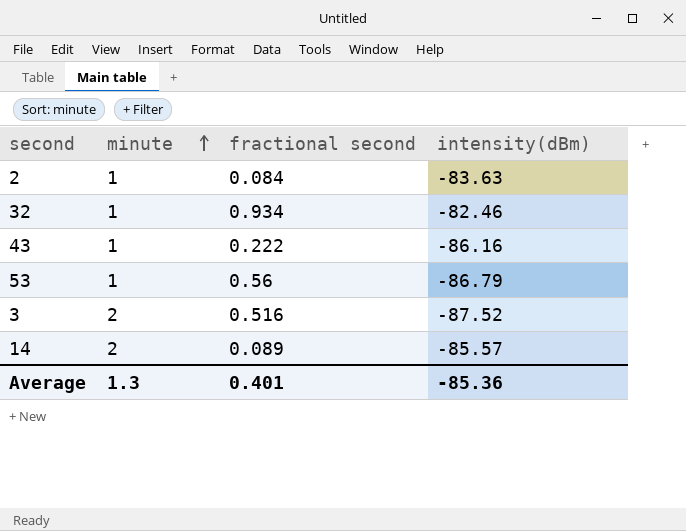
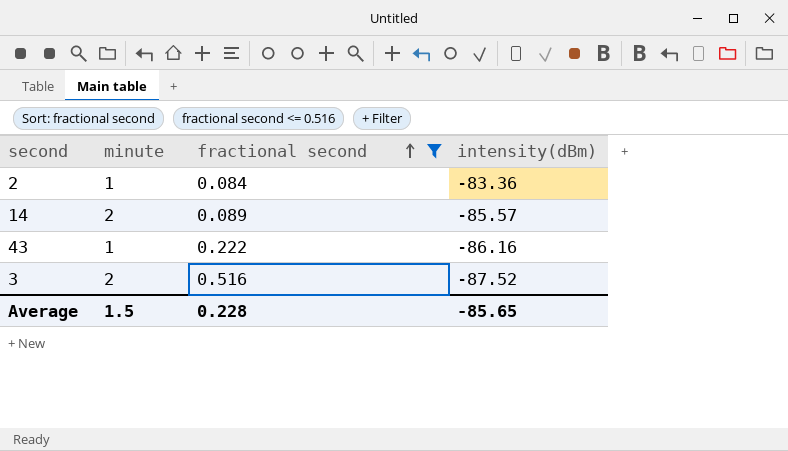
filter: none -> fractional second <= 0.516
row order: minute ascending -> fractional second ascending
2 | intensity(dBm): -83.63 -> -83.36
Average | minute: 1.3 -> 1.5
Average | fractional second: 0.401 -> 0.228
Average | intensity(dBm): -85.36 -> -85.65

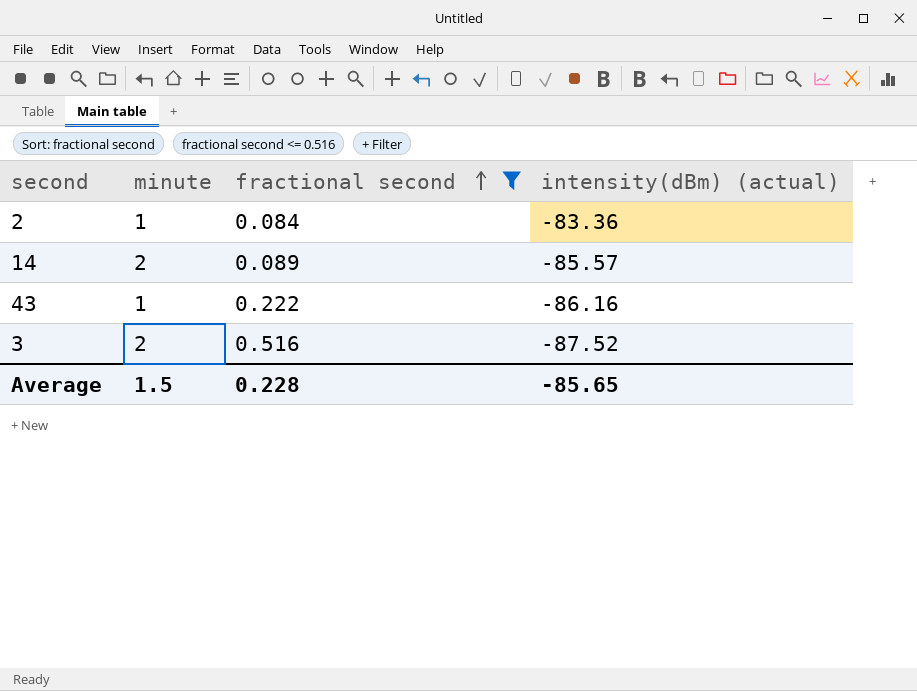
column name: intensity(dBm) -> intensity(dBm) (actual)

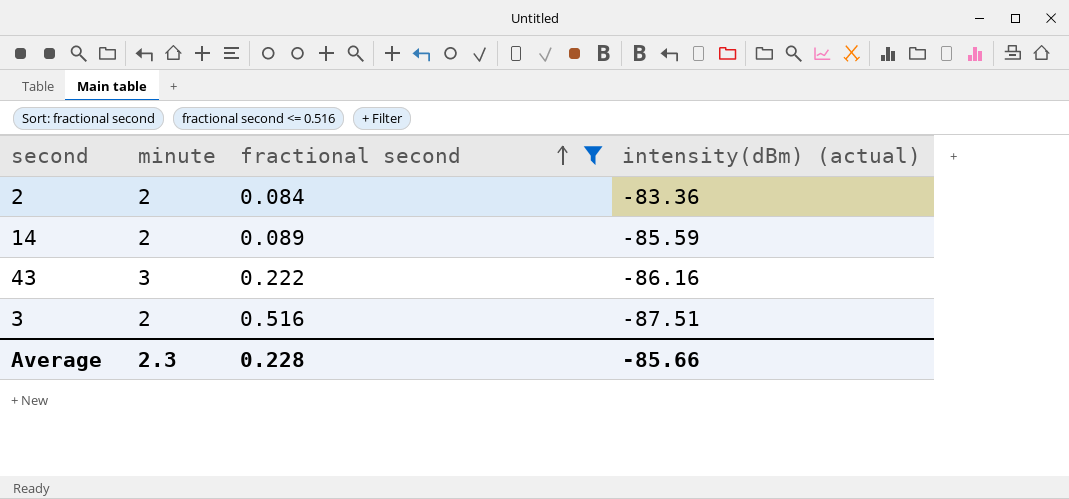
2 | minute: 1 -> 2
14 | intensity(dBm) (actual): -85.57 -> -85.59
43 | minute: 1 -> 3
3 | intensity(dBm) (actual): -87.52 -> -87.51
Average | minute: 1.5 -> 2.3
Average | intensity(dBm) (actual): -85.65 -> -85.66

